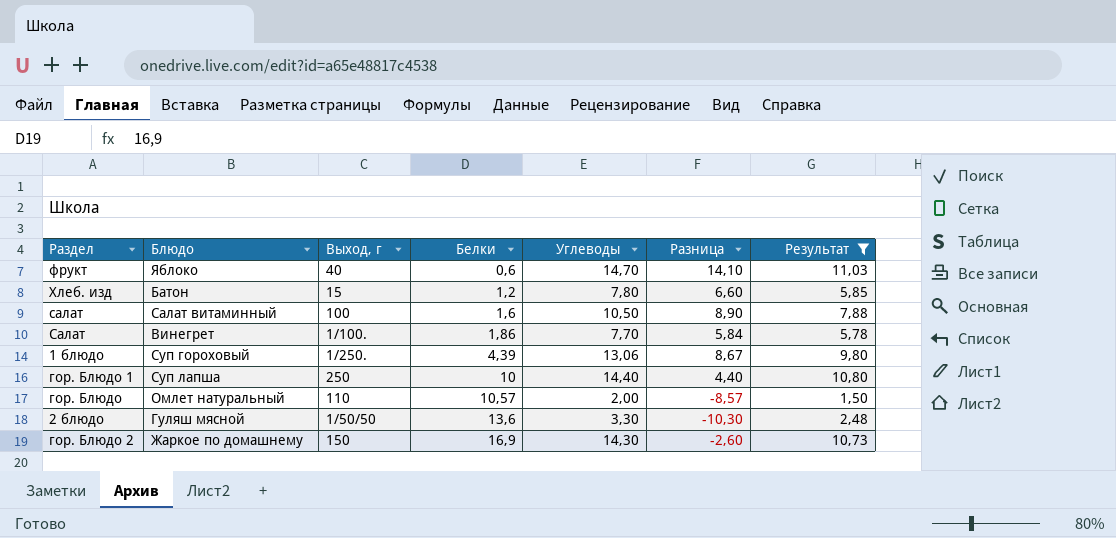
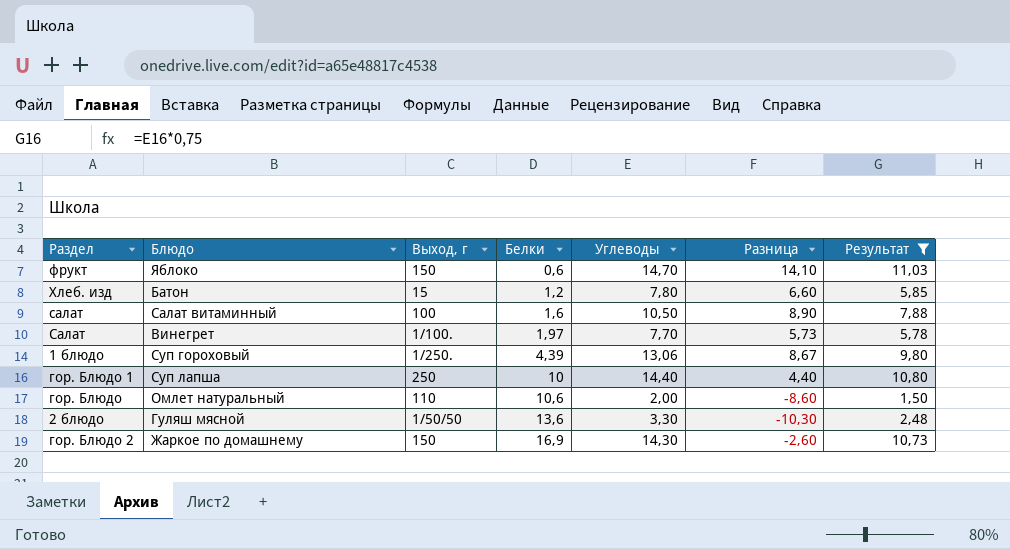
фрукт | Выход, г: 40 -> 150
Салат | Белки: 1,86 -> 1,97
Салат | Разница: 5,84 -> 5,73
гор. Блюдо | Белки: 10,57 -> 10,6
гор. Блюдо | Разница: -8,57 -> -8,60

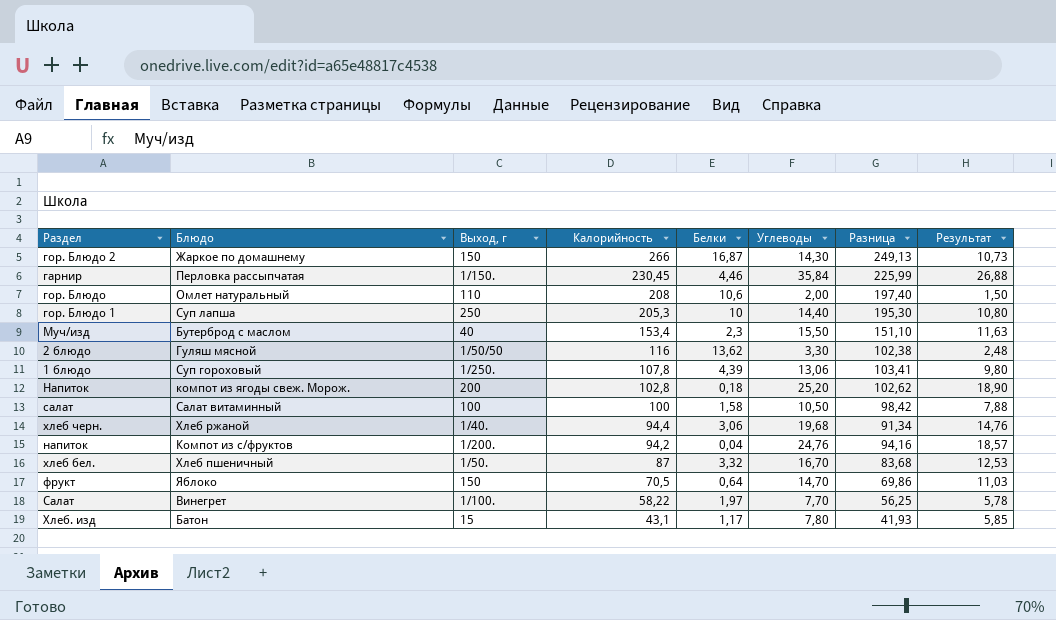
filter: Результат <= 11,03 -> none
row order: Белки ascending -> Калорийность descending
column Калорийность | position: none -> 4
column Разница | formula: [Углеводы] - [Белки] -> [Калорийность] - [Белки]
гор. Блюдо 2 | Белки: 16,9 -> 16,87
2 блюдо | Белки: 13,6 -> 13,62
салат | Белки: 1,6 -> 1,58
фрукт | Белки: 0,6 -> 0,64
Хлеб. изд | Белки: 1,2 -> 1,17

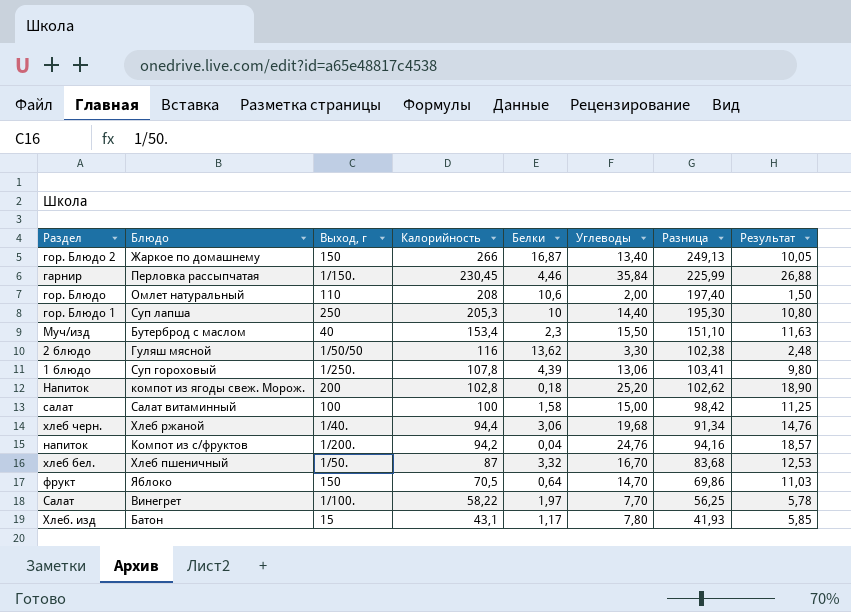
гор. Блюдо 2 | Углеводы: 14,30 -> 13,40
гор. Блюдо 2 | Результат: 10,73 -> 10,05
салат | Углеводы: 10,50 -> 15,00
салат | Результат: 7,88 -> 11,25

